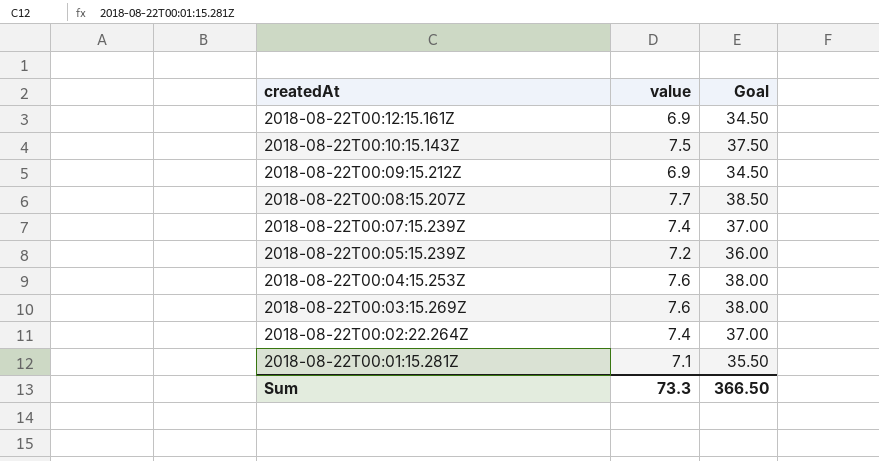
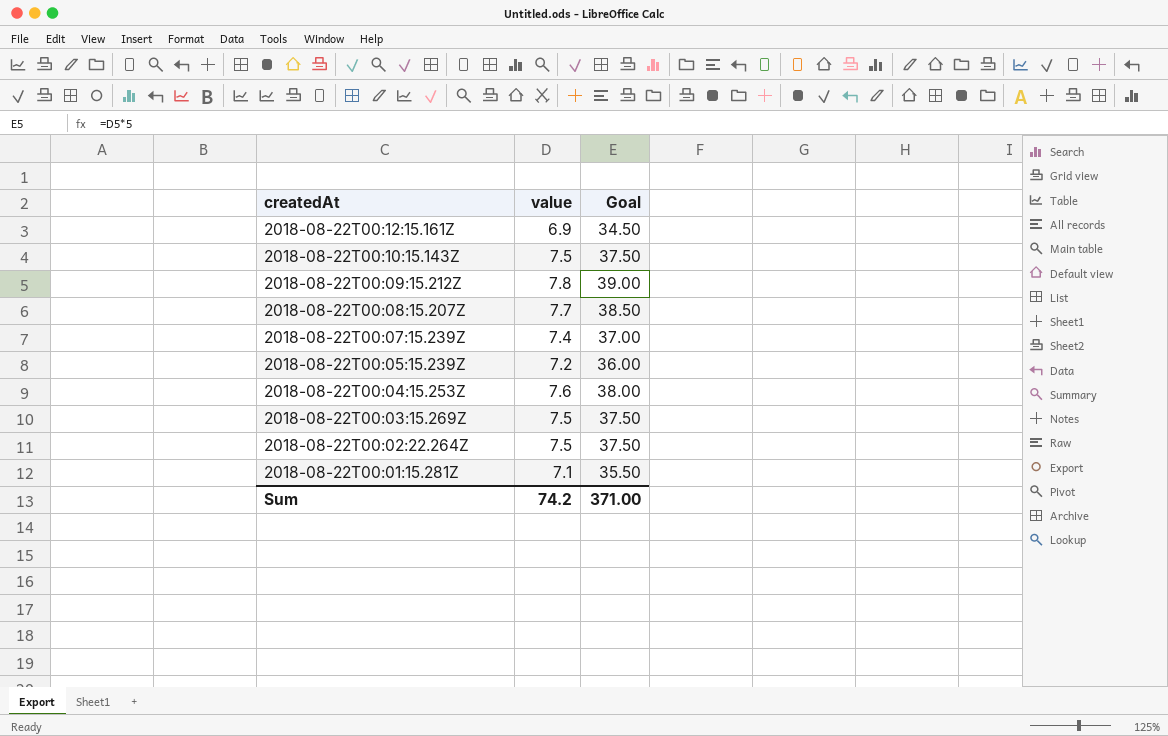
2018-08-22T00:09:15.212Z | value: 6.9 -> 7.8
2018-08-22T00:09:15.212Z | Goal: 34.50 -> 39.00
2018-08-22T00:03:15.269Z | value: 7.6 -> 7.5
2018-08-22T00:03:15.269Z | Goal: 38.00 -> 37.50
2018-08-22T00:02:22.264Z | value: 7.4 -> 7.5
2018-08-22T00:02:22.264Z | Goal: 37.00 -> 37.50
Sum | value: 73.3 -> 74.2
Sum | Goal: 366.50 -> 371.00

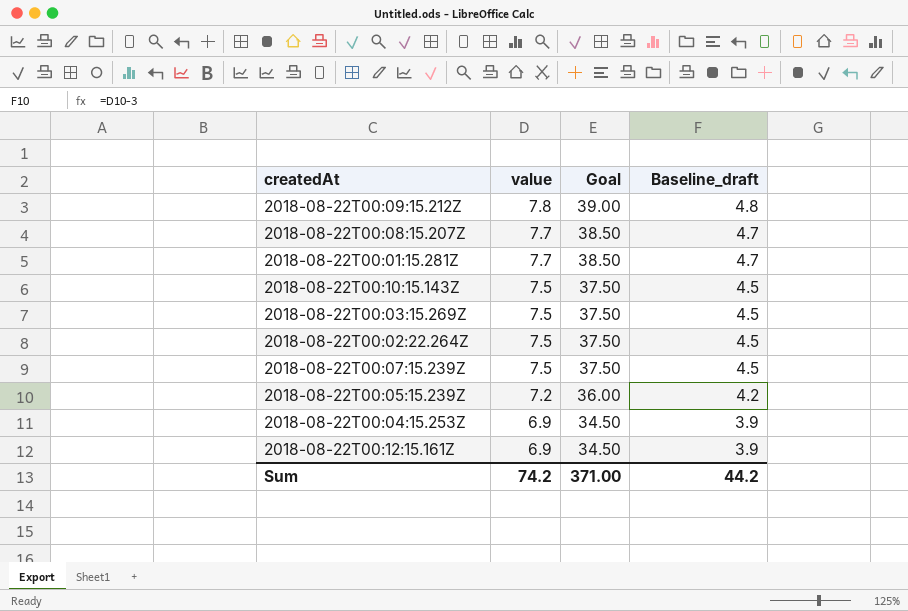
row order: createdAt descending -> value descending
column Baseline_draft | formula: none -> [value] - 3
2018-08-22T00:01:15.281Z | value: 7.1 -> 7.7
2018-08-22T00:01:15.281Z | Goal: 35.50 -> 38.50
2018-08-22T00:07:15.239Z | value: 7.4 -> 7.5
2018-08-22T00:07:15.239Z | Goal: 37.00 -> 37.50
2018-08-22T00:04:15.253Z | value: 7.6 -> 6.9
2018-08-22T00:04:15.253Z | Goal: 38.00 -> 34.50

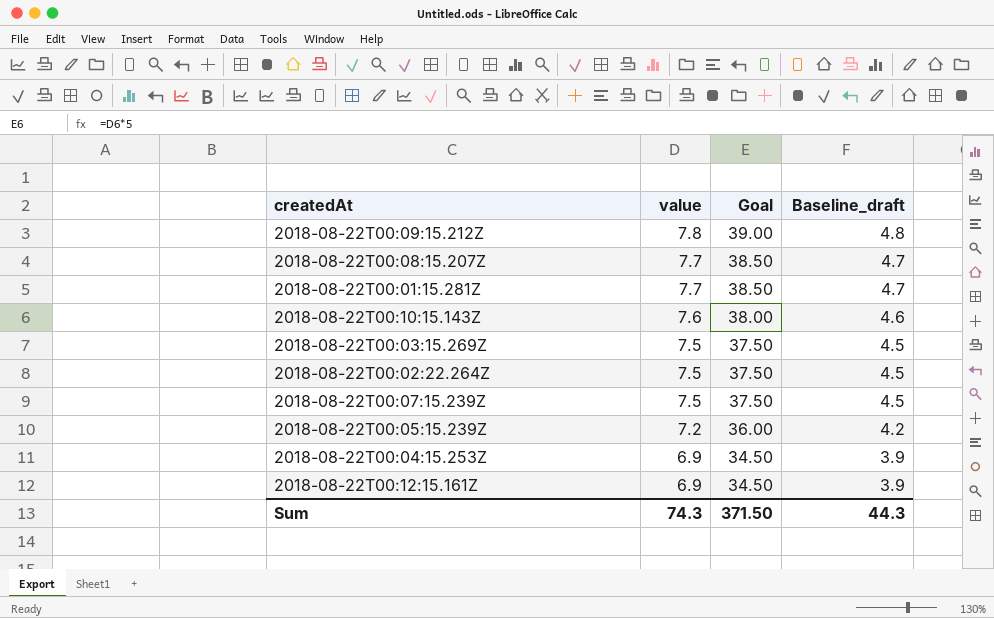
2018-08-22T00:10:15.143Z | value: 7.5 -> 7.6
2018-08-22T00:10:15.143Z | Goal: 37.50 -> 38.00
2018-08-22T00:10:15.143Z | Baseline_draft: 4.5 -> 4.6
Sum | value: 74.2 -> 74.3
Sum | Goal: 371.00 -> 371.50
Sum | Baseline_draft: 44.2 -> 44.3

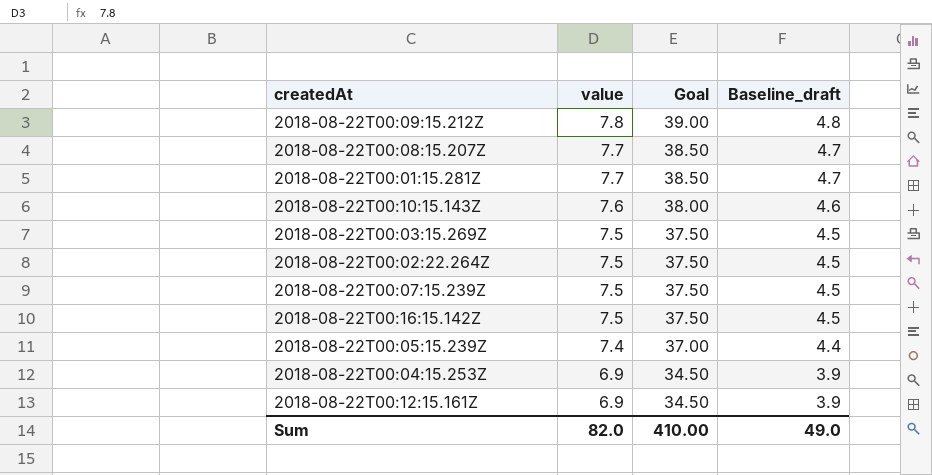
row 2018-08-22T00:16:15.142Z: none -> 7.5 | 37.50 | 4.5
2018-08-22T00:05:15.239Z | value: 7.2 -> 7.4
2018-08-22T00:05:15.239Z | Goal: 36.00 -> 37.00
2018-08-22T00:05:15.239Z | Baseline_draft: 4.2 -> 4.4
Sum | value: 74.3 -> 82.0
Sum | Goal: 371.50 -> 410.00
Sum | Baseline_draft: 44.3 -> 49.0

